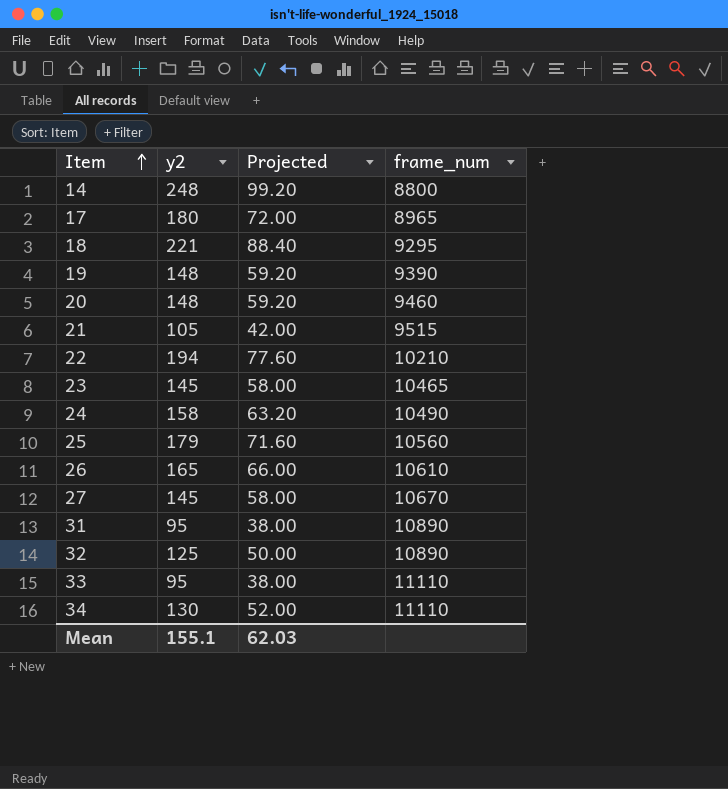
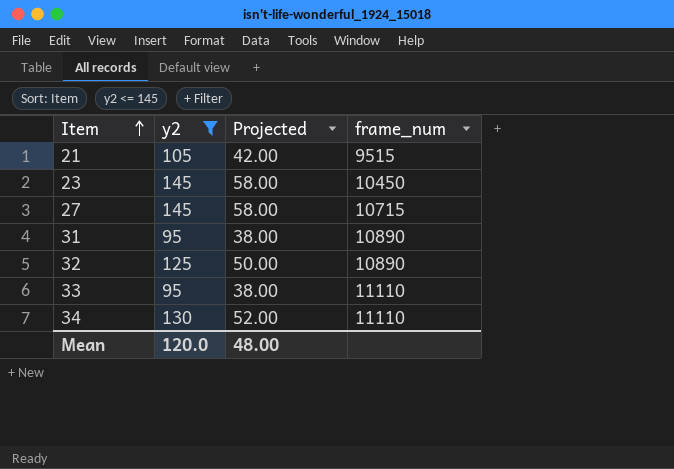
filter: none -> y2 <= 145
23 | frame_num: 10465 -> 10450
27 | frame_num: 10670 -> 10715
Mean | y2: 155.1 -> 120.0
Mean | Projected: 62.03 -> 48.00

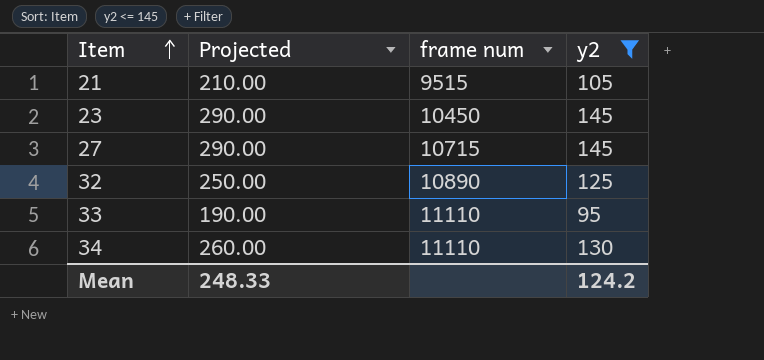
column Projected | formula: [y2] * 0.4 -> [y2] * 2
column name: frame_num -> frame num
column y2 | position: 2 -> 4
row 31: 95 | 38.00 | 10890 -> none
Mean | Projected: 48.00 -> 248.33
Mean | y2: 120.0 -> 124.2

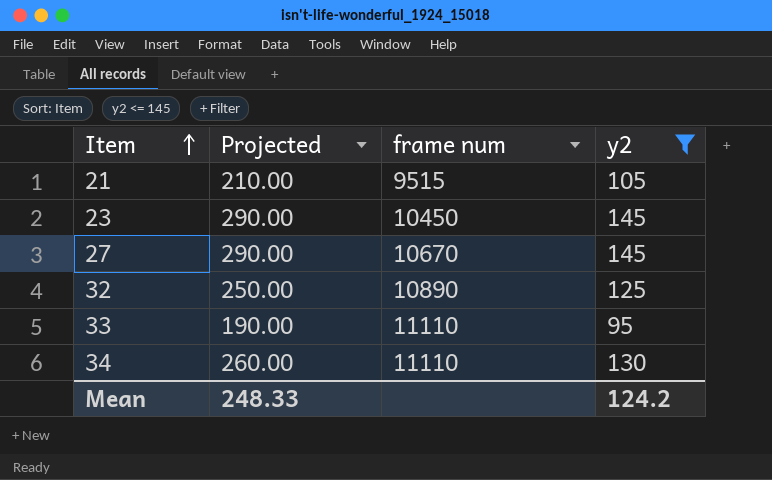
27 | frame num: 10715 -> 10670

